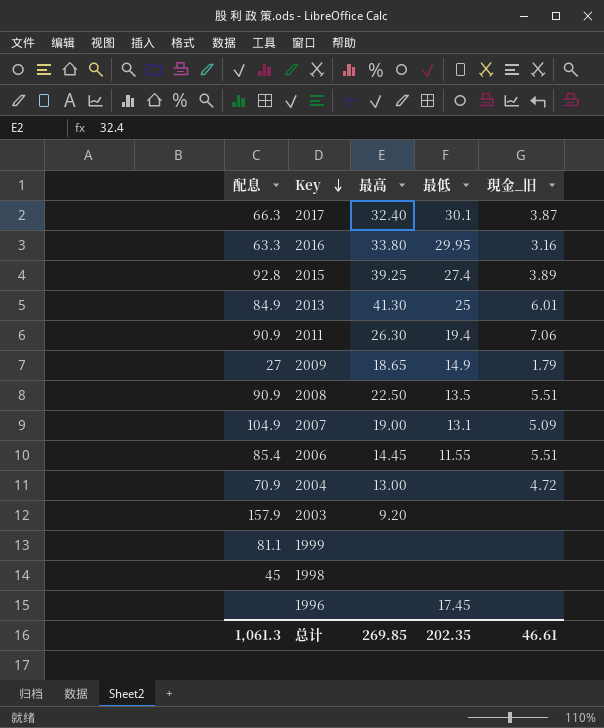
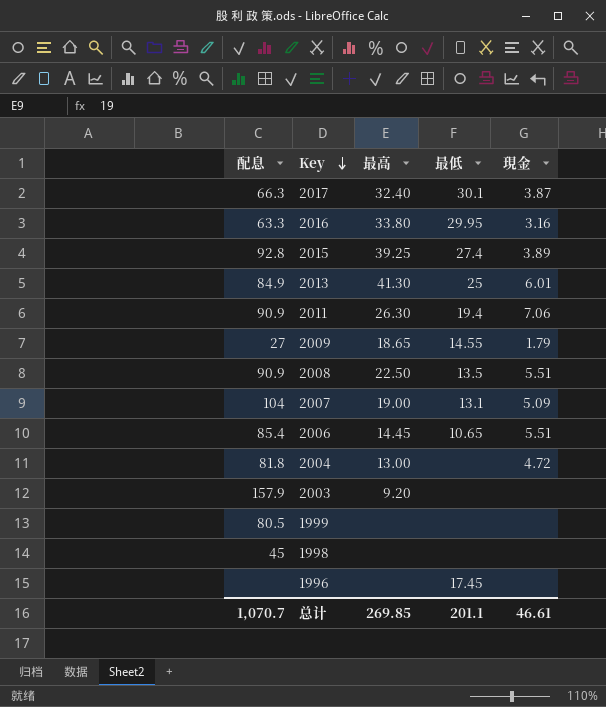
column name: 現金_旧 -> 現金
2009 | 最低: 14.9 -> 14.55
2007 | 配息: 104.9 -> 104
2006 | 最低: 11.55 -> 10.65
2004 | 配息: 70.9 -> 81.8
1999 | 配息: 81.1 -> 80.5
总计 | 配息: 1,061.3 -> 1,070.7
总计 | 最低: 202.35 -> 201.1

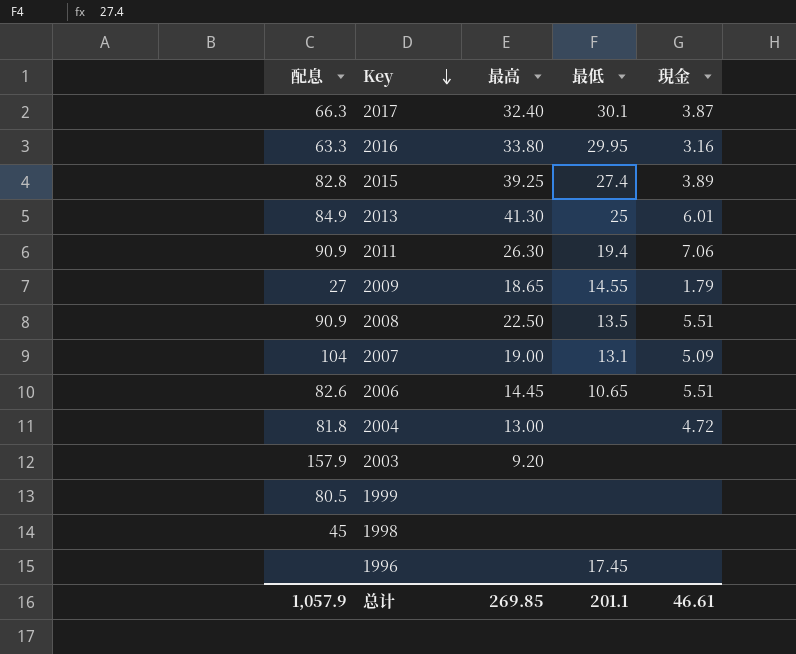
2015 | 配息: 92.8 -> 82.8
2006 | 配息: 85.4 -> 82.6
总计 | 配息: 1,070.7 -> 1,057.9

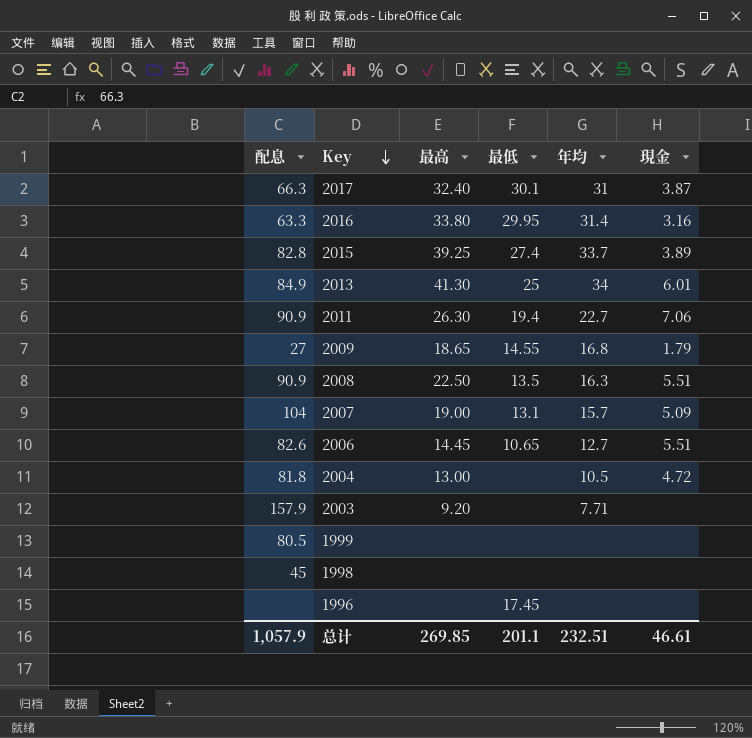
column 年均 | position: none -> 5

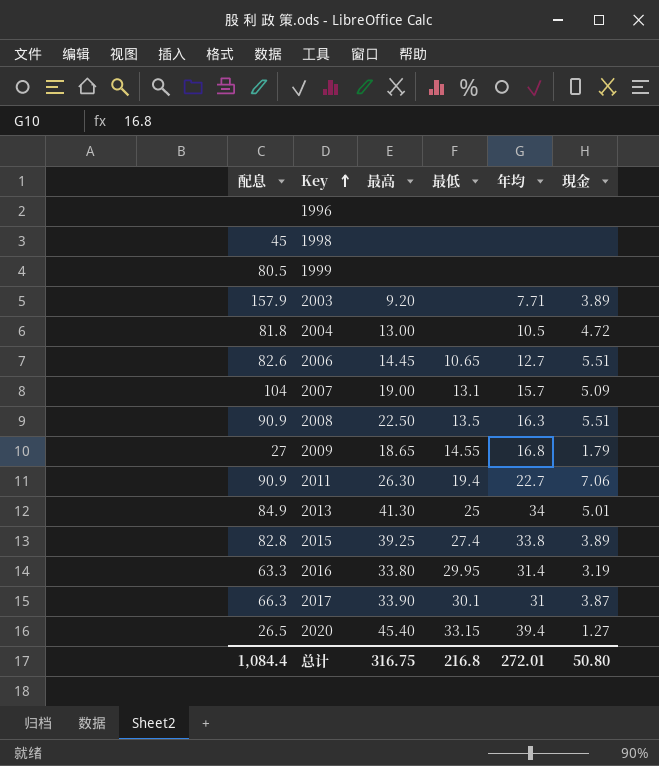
row order: Key descending -> Key ascending
1996 | 最低: 17.45 -> none
2003 | 現金: none -> 3.89
2013 | 現金: 6.01 -> 5.01
2015 | 年均: 33.7 -> 33.8
2016 | 現金: 3.16 -> 3.19
2017 | 最高: 32.40 -> 33.90
row 2020: none -> 26.5 | 45.40 | 33.15 | 39.4 | 1.27
总计 | 配息: 1,057.9 -> 1,084.4
总计 | 最高: 269.85 -> 316.75
总计 | 最低: 201.1 -> 216.8
总计 | 年均: 232.51 -> 272.01
总计 | 現金: 46.61 -> 50.80

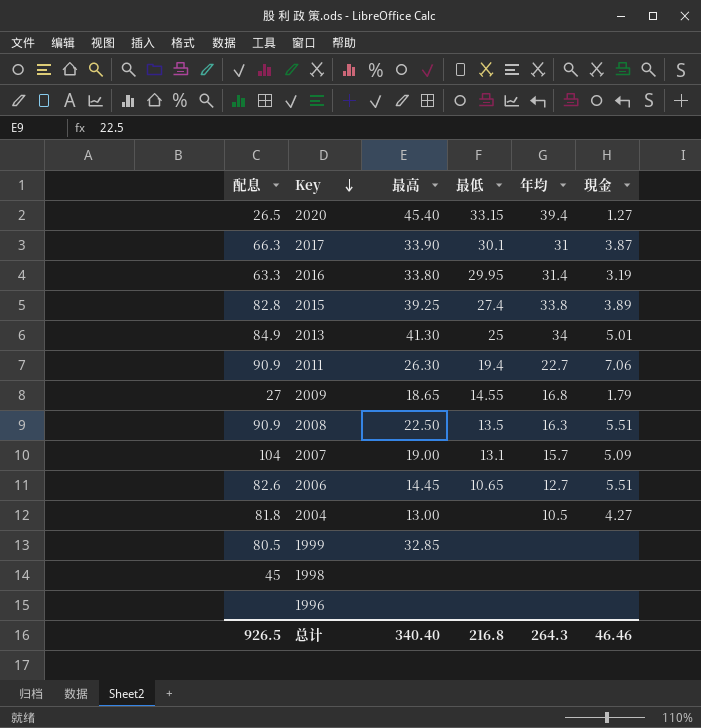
row order: Key ascending -> Key descending
row 2003: 157.9 | 9.20 | none | 7.71 | 3.89 -> none
2004 | 現金: 4.72 -> 4.27
1999 | 最高: none -> 32.85
总计 | 配息: 1,084.4 -> 926.5
总计 | 最高: 316.75 -> 340.40
总计 | 年均: 272.01 -> 264.3
总计 | 現金: 50.80 -> 46.46

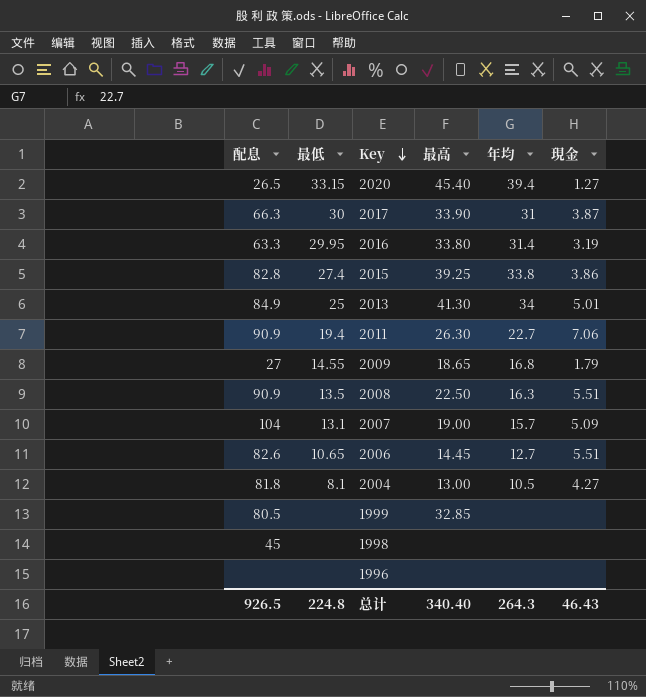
column 最低 | position: 4 -> 2
2017 | 最低: 30.1 -> 30
2015 | 現金: 3.89 -> 3.86
2004 | 最低: none -> 8.1
总计 | 最低: 216.8 -> 224.8
总计 | 現金: 46.46 -> 46.43

